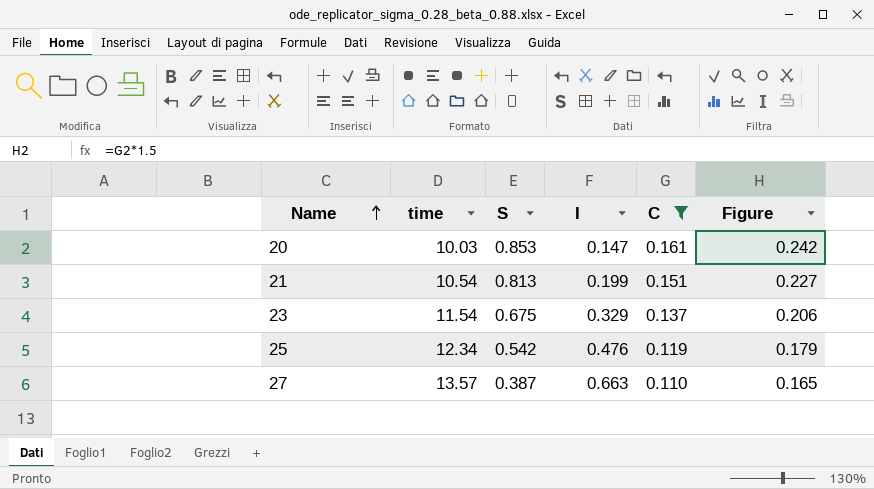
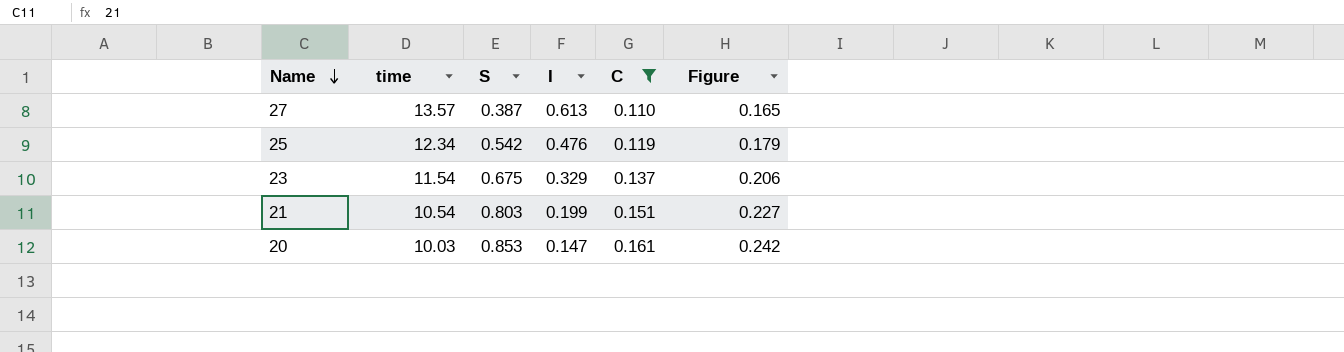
row order: Name ascending -> Name descending
27 | I: 0.663 -> 0.613
21 | S: 0.813 -> 0.803

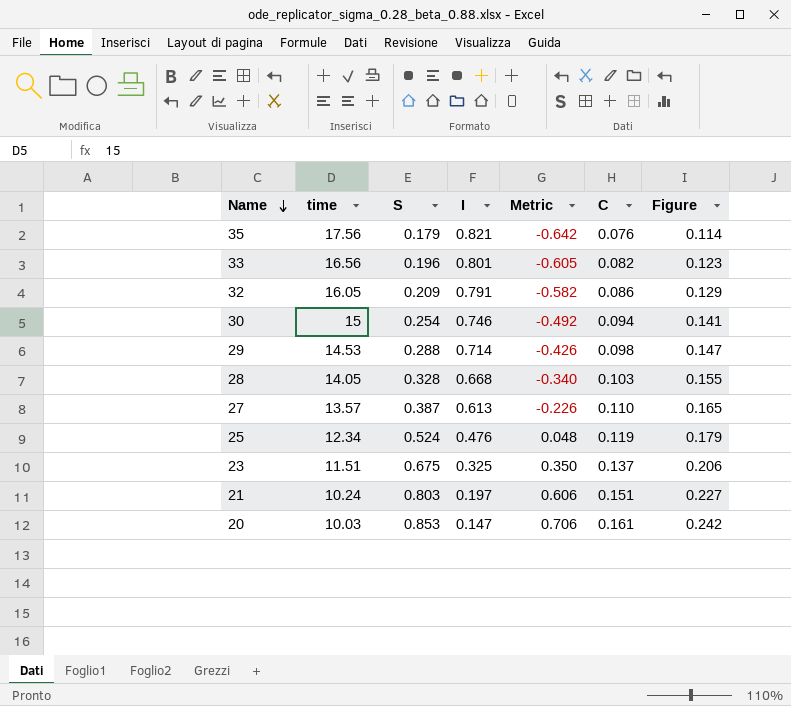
filter: C >= 0.110 -> none
column Metric | formula: none -> [S] - [I]
25 | S: 0.542 -> 0.524
23 | time: 11.54 -> 11.51
23 | I: 0.329 -> 0.325
21 | time: 10.54 -> 10.24
21 | I: 0.199 -> 0.197

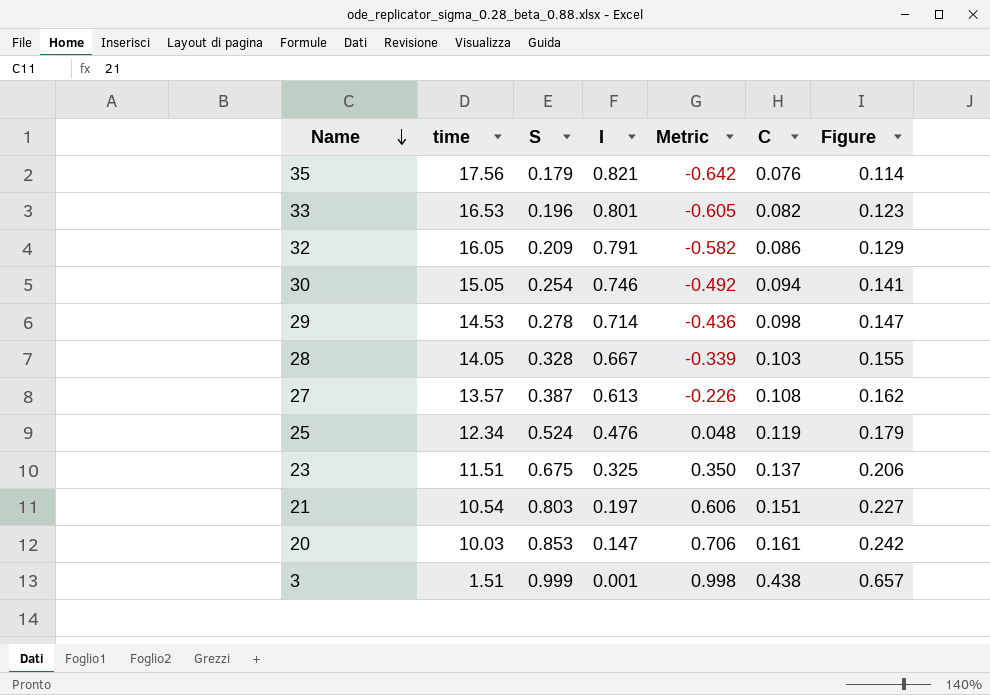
33 | time: 16.56 -> 16.53
30 | time: 15 -> 15.05
29 | S: 0.288 -> 0.278
29 | Metric: -0.426 -> -0.436
28 | I: 0.668 -> 0.667
28 | Metric: -0.340 -> -0.339
27 | C: 0.110 -> 0.108
27 | Figure: 0.165 -> 0.162
21 | time: 10.24 -> 10.54
row 3: none -> 1.51 | 0.999 | 0.001 | 0.998 | 0.438 | 0.657

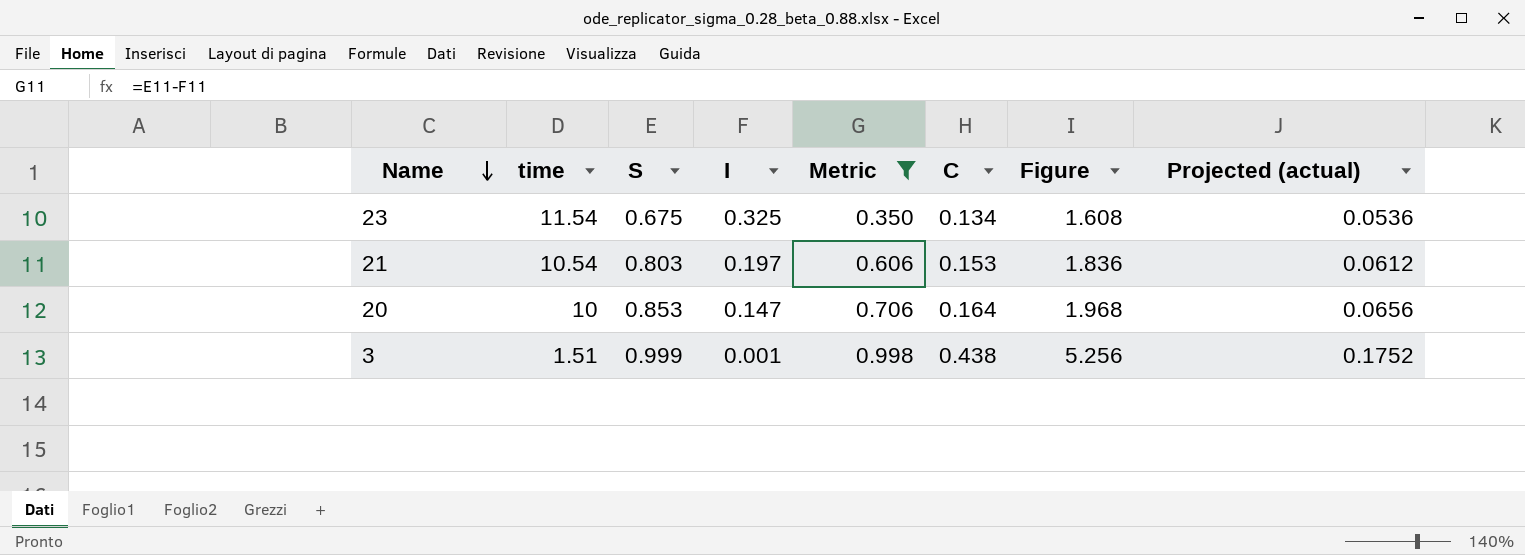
filter: none -> Metric >= 0.350
column Figure | formula: [C] * 1.5 -> [C] * 12
column Projected (actual) | formula: none -> [C] * 0.4
23 | time: 11.51 -> 11.54
23 | C: 0.137 -> 0.134
21 | C: 0.151 -> 0.153
20 | time: 10.03 -> 10
20 | C: 0.161 -> 0.164

